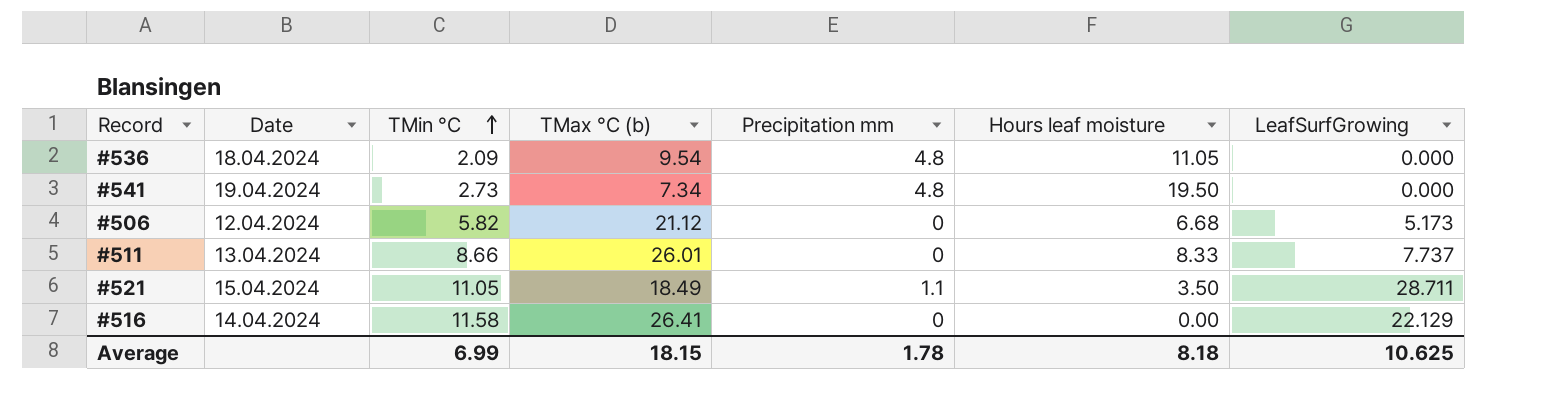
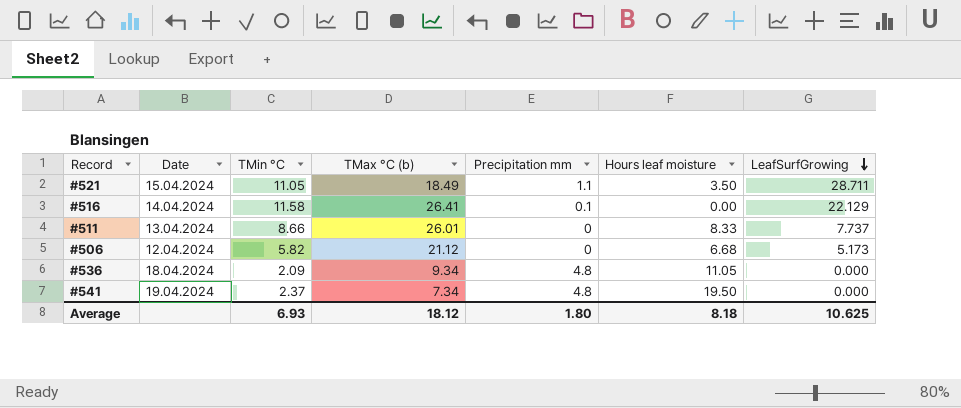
row order: TMin °C ascending -> LeafSurfGrowing descending
#516 | Precipitation mm: 0 -> 0.1
#536 | TMax °C (b): 9.54 -> 9.34
#541 | TMin °C: 2.73 -> 2.37
Average | TMin °C: 6.99 -> 6.93
Average | TMax °C (b): 18.15 -> 18.12
Average | Precipitation mm: 1.78 -> 1.80

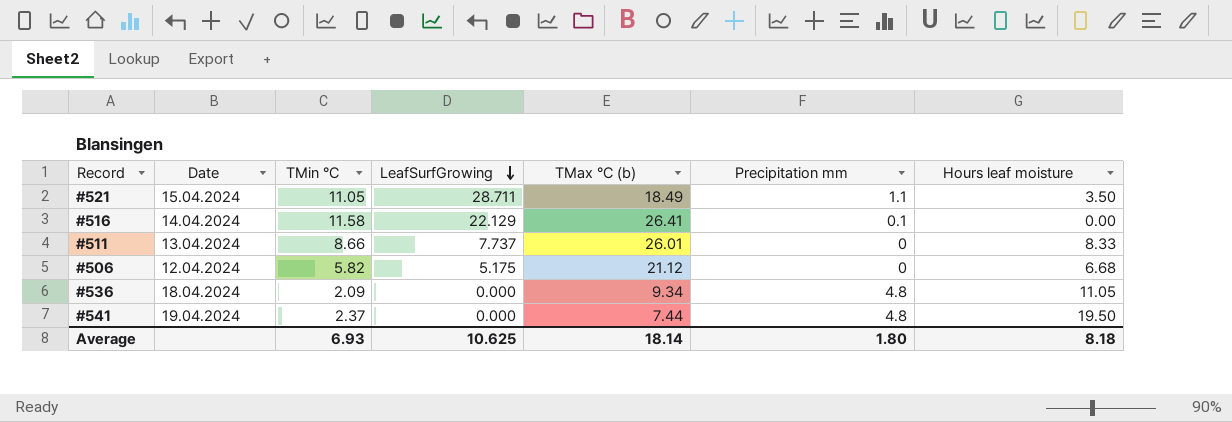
column LeafSurfGrowing | position: 7 -> 4
#506 | LeafSurfGrowing: 5.173 -> 5.175
#541 | TMax °C (b): 7.34 -> 7.44
Average | TMax °C (b): 18.12 -> 18.14

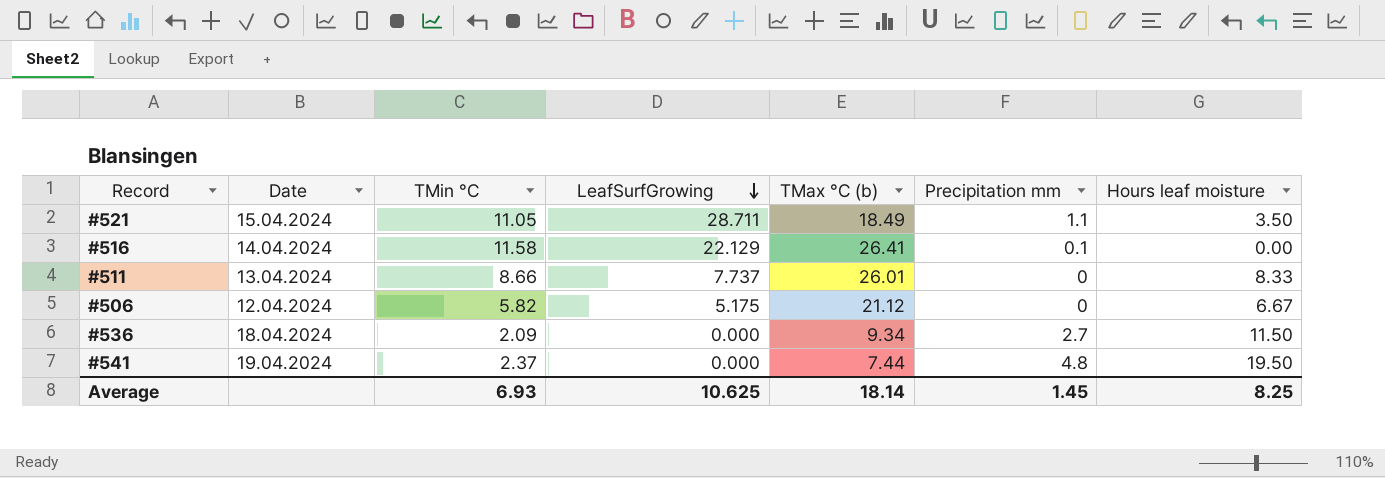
#506 | Hours leaf moisture: 6.68 -> 6.67
#536 | Precipitation mm: 4.8 -> 2.7
#536 | Hours leaf moisture: 11.05 -> 11.50
Average | Precipitation mm: 1.80 -> 1.45
Average | Hours leaf moisture: 8.18 -> 8.25

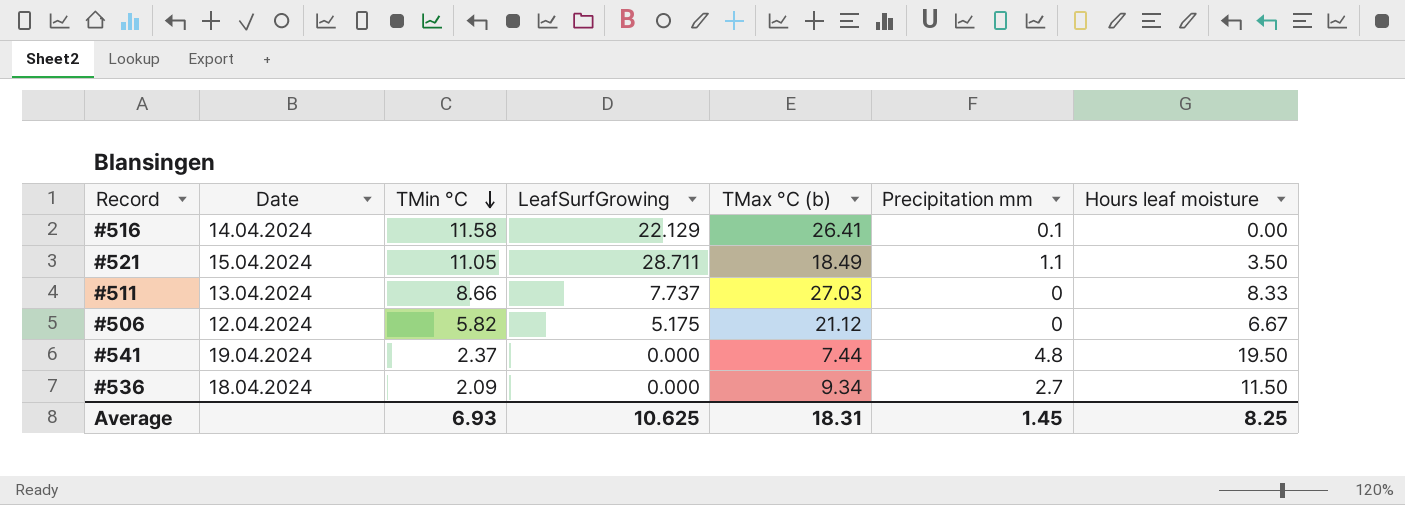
row order: LeafSurfGrowing descending -> TMin °C descending
#511 | TMax °C (b): 26.01 -> 27.03
Average | TMax °C (b): 18.14 -> 18.31

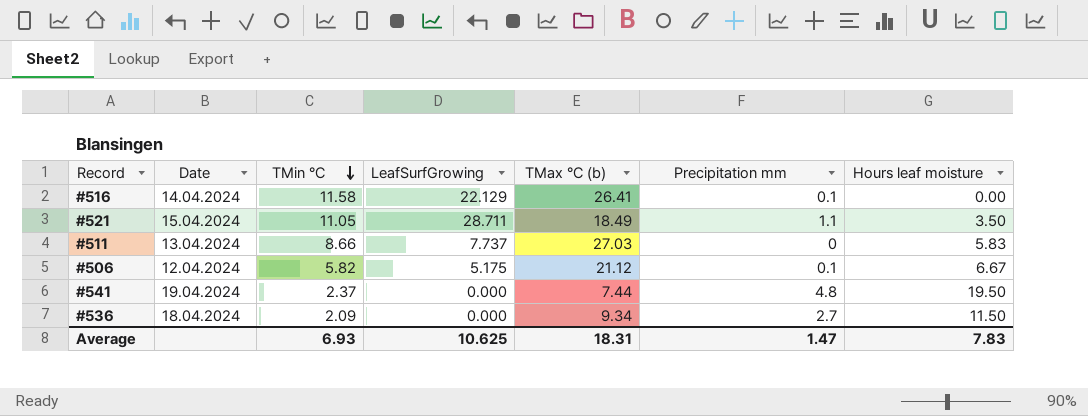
#511 | Hours leaf moisture: 8.33 -> 5.83
#506 | Precipitation mm: 0 -> 0.1
Average | Precipitation mm: 1.45 -> 1.47
Average | Hours leaf moisture: 8.25 -> 7.83

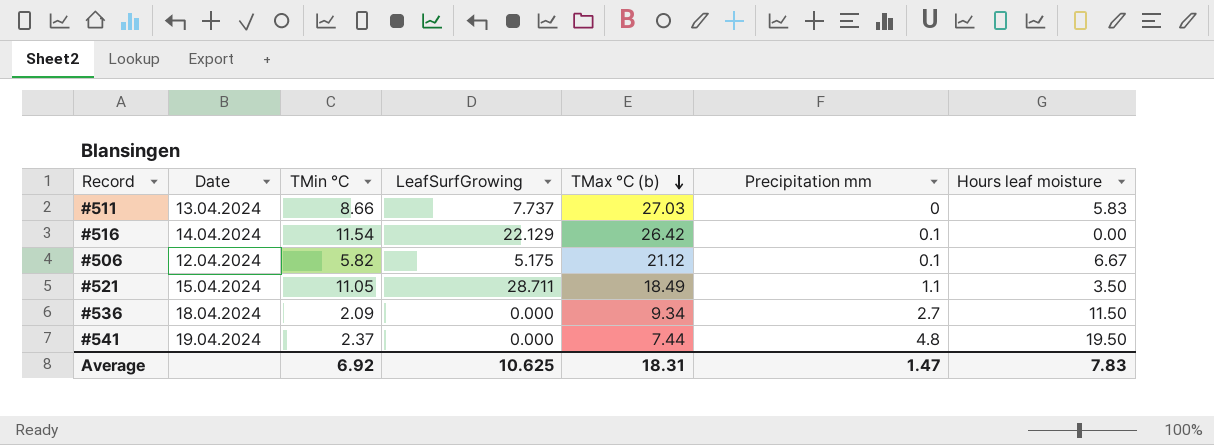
row order: TMin °C descending -> TMax °C (b) descending
#516 | TMin °C: 11.58 -> 11.54
#516 | TMax °C (b): 26.41 -> 26.42
Average | TMin °C: 6.93 -> 6.92

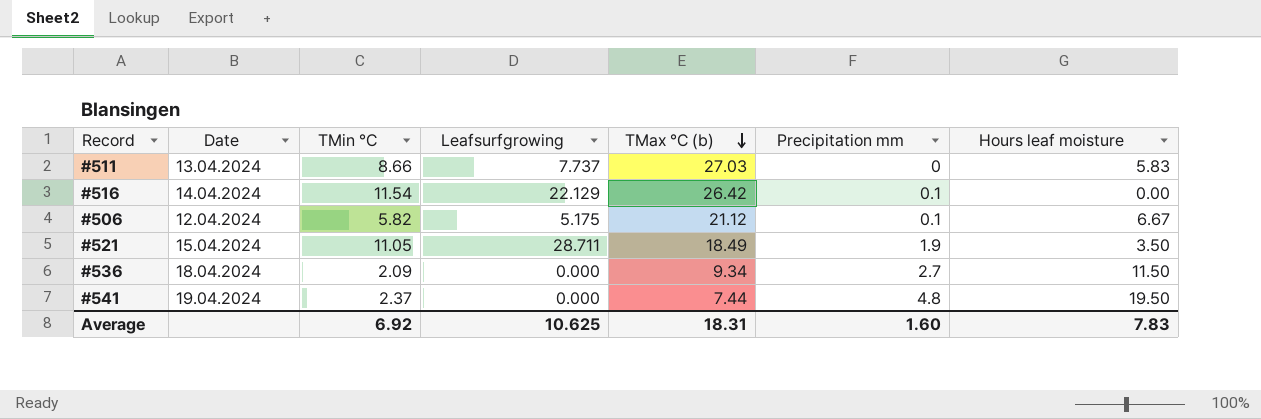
column name: LeafSurfGrowing -> Leafsurfgrowing
#521 | Precipitation mm: 1.1 -> 1.9
Average | Precipitation mm: 1.47 -> 1.60

